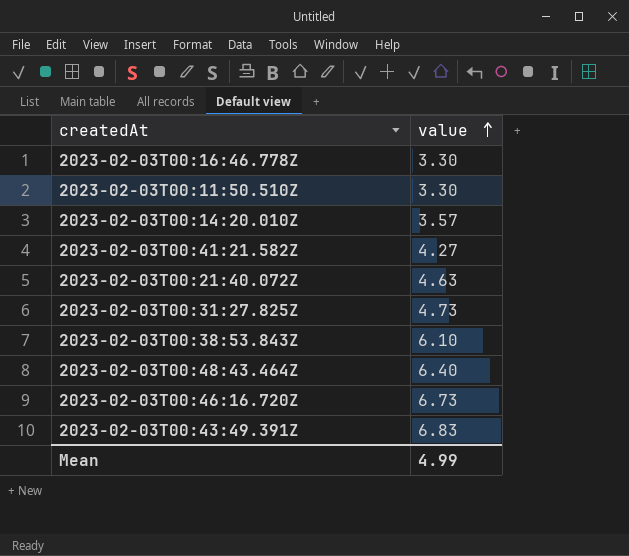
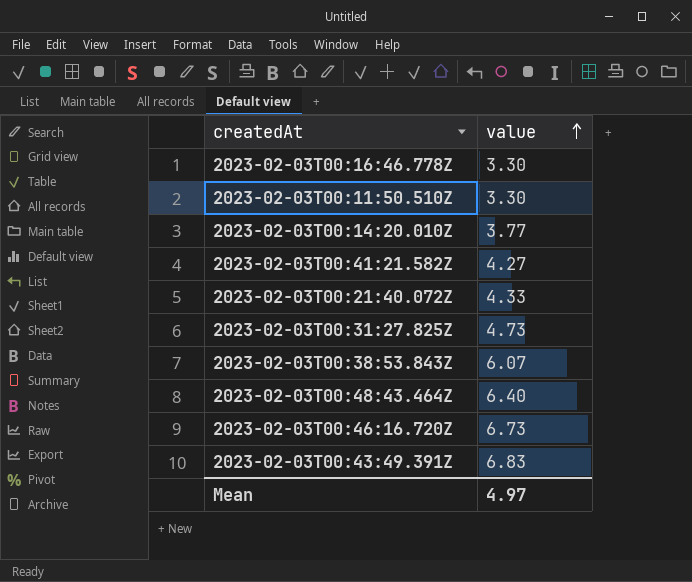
2023-02-03T00:14:20.010Z | value: 3.57 -> 3.77
2023-02-03T00:21:40.072Z | value: 4.63 -> 4.33
2023-02-03T00:38:53.843Z | value: 6.10 -> 6.07
Mean | value: 4.99 -> 4.97

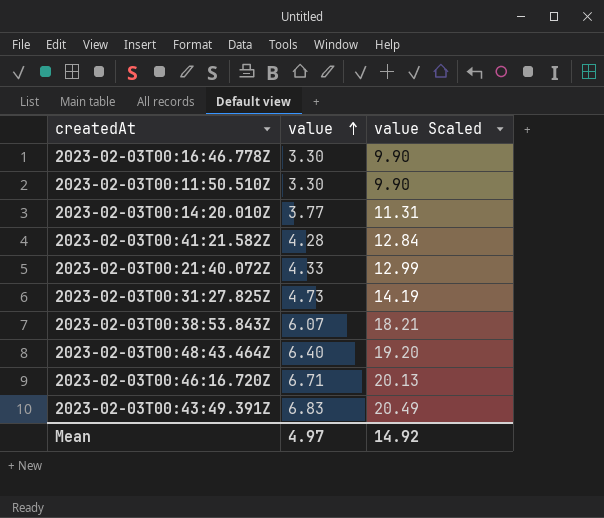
column value Scaled | formula: none -> [value] * 3
2023-02-03T00:41:21.582Z | value: 4.27 -> 4.28
2023-02-03T00:46:16.720Z | value: 6.73 -> 6.71

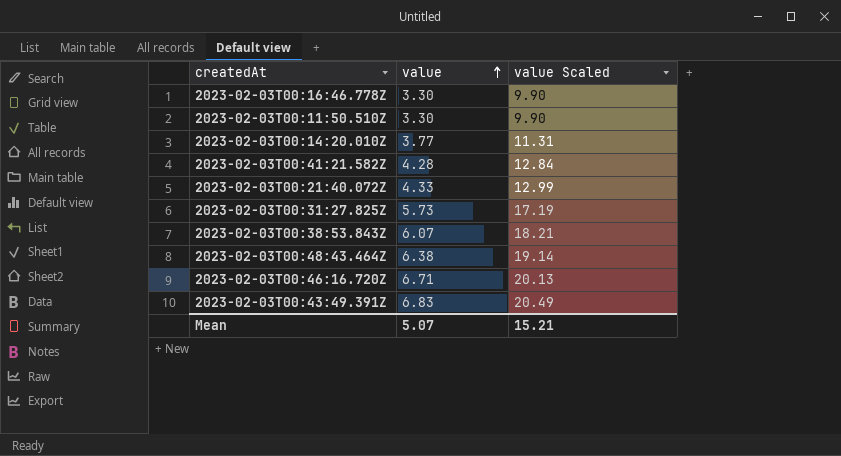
2023-02-03T00:31:27.825Z | value: 4.73 -> 5.73
2023-02-03T00:31:27.825Z | value Scaled: 14.19 -> 17.19
2023-02-03T00:48:43.464Z | value: 6.40 -> 6.38
2023-02-03T00:48:43.464Z | value Scaled: 19.20 -> 19.14
Mean | value: 4.97 -> 5.07
Mean | value Scaled: 14.92 -> 15.21

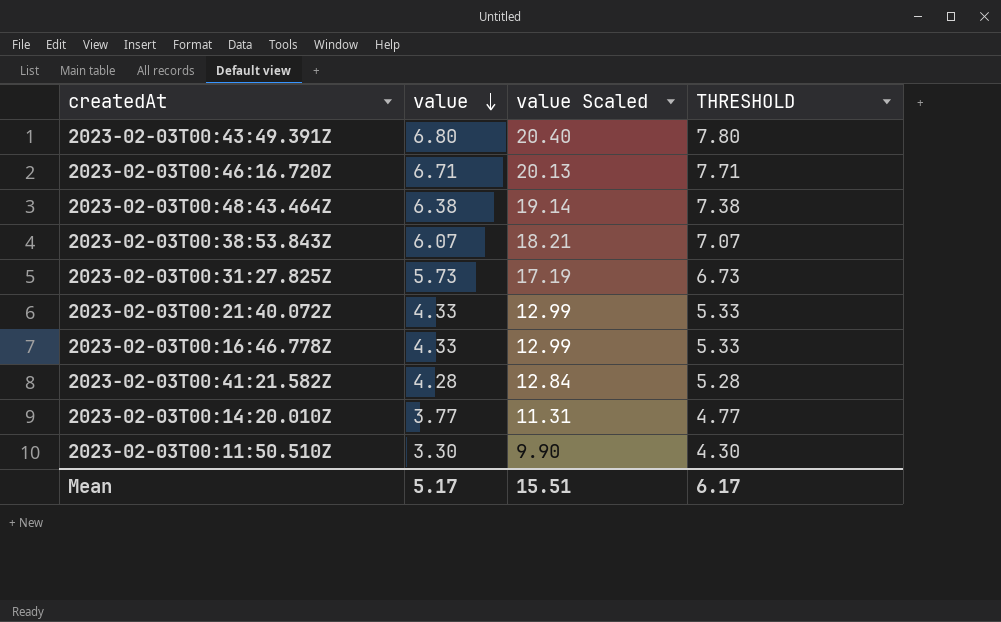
row order: value ascending -> value descending
column THRESHOLD | formula: none -> [value] + 1
2023-02-03T00:43:49.391Z | value: 6.83 -> 6.80
2023-02-03T00:43:49.391Z | value Scaled: 20.49 -> 20.40
2023-02-03T00:16:46.778Z | value: 3.30 -> 4.33
2023-02-03T00:16:46.778Z | value Scaled: 9.90 -> 12.99
Mean | value: 5.07 -> 5.17
Mean | value Scaled: 15.21 -> 15.51

